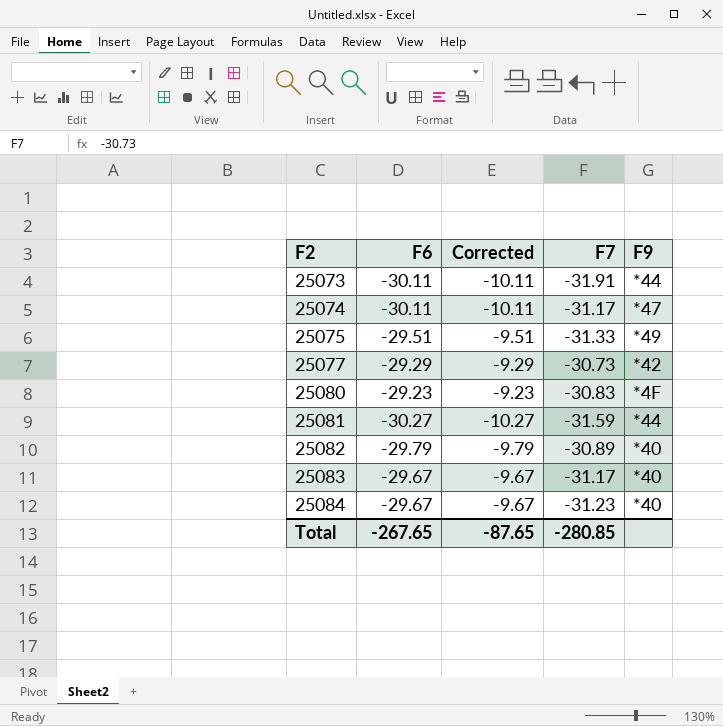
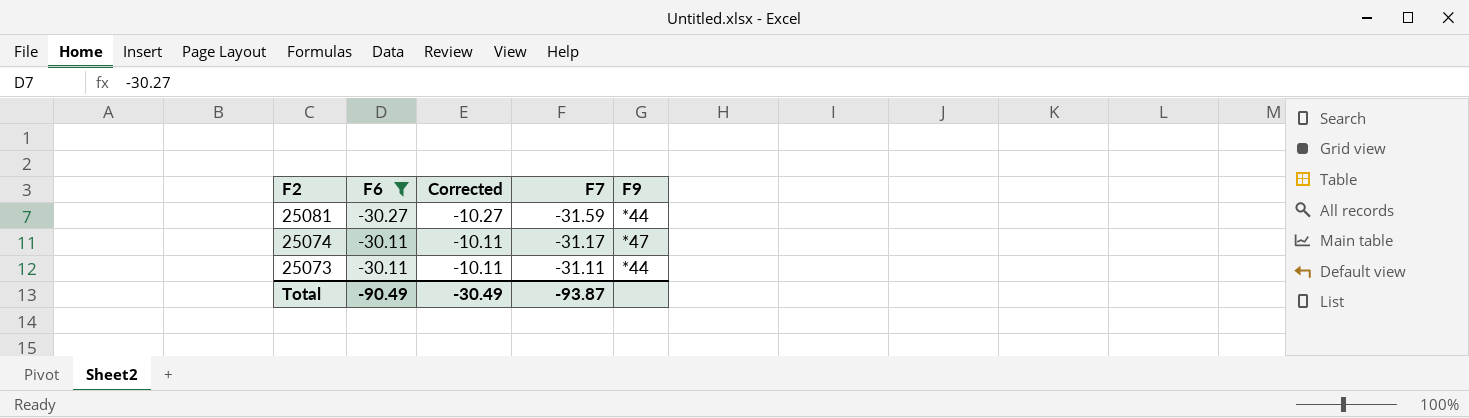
filter: none -> F6 <= -30.11
row order: F2 ascending -> F2 descending
25073 | F7: -31.91 -> -31.11
Total | F6: -267.65 -> -90.49
Total | Corrected: -87.65 -> -30.49
Total | F7: -280.85 -> -93.87

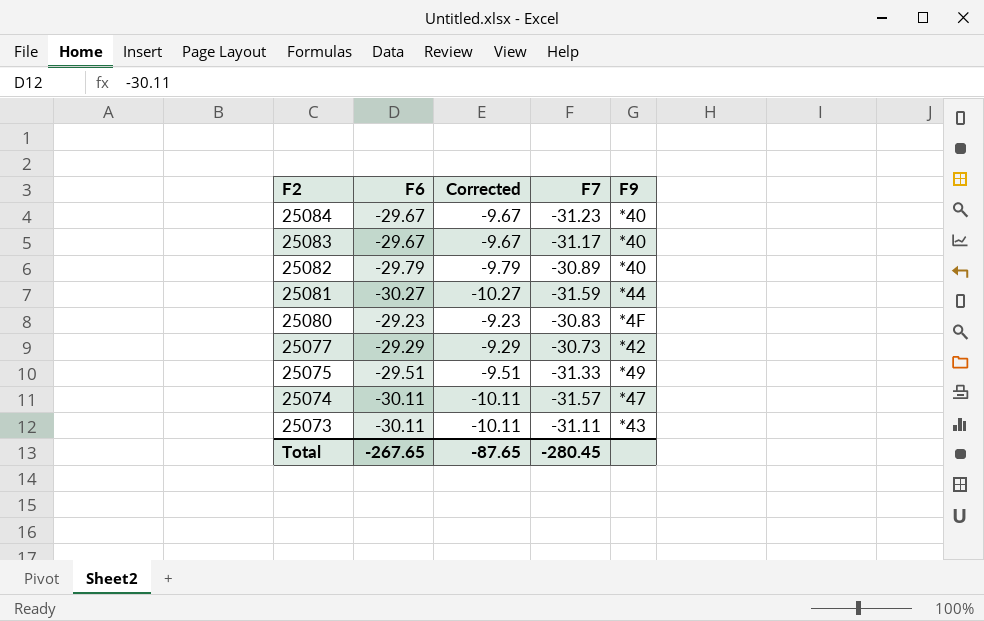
filter: F6 <= -30.11 -> none
25074 | F7: -31.17 -> -31.57
25073 | F9: *44 -> *43
Total | F6: -90.49 -> -267.65
Total | Corrected: -30.49 -> -87.65
Total | F7: -93.87 -> -280.45

